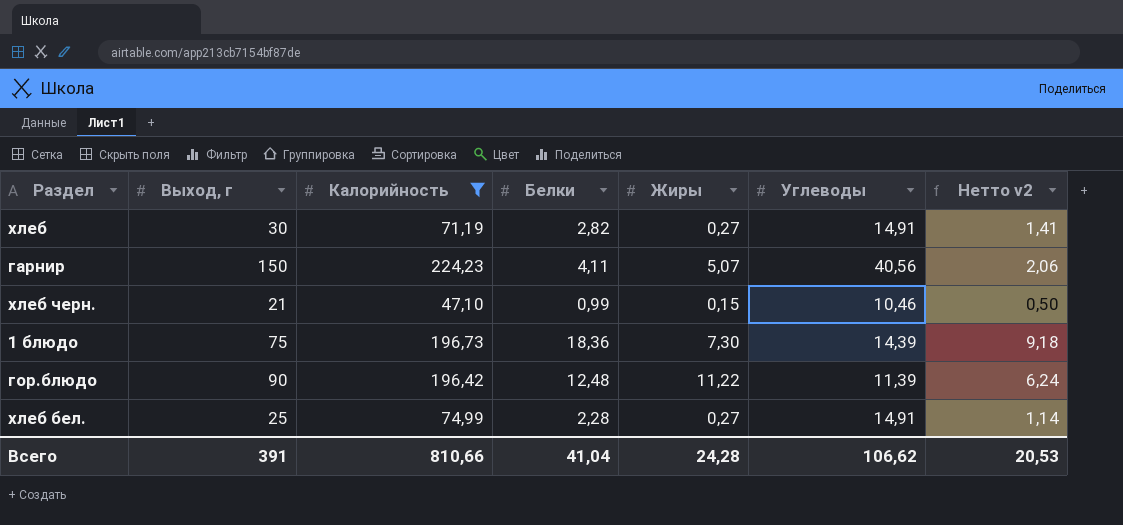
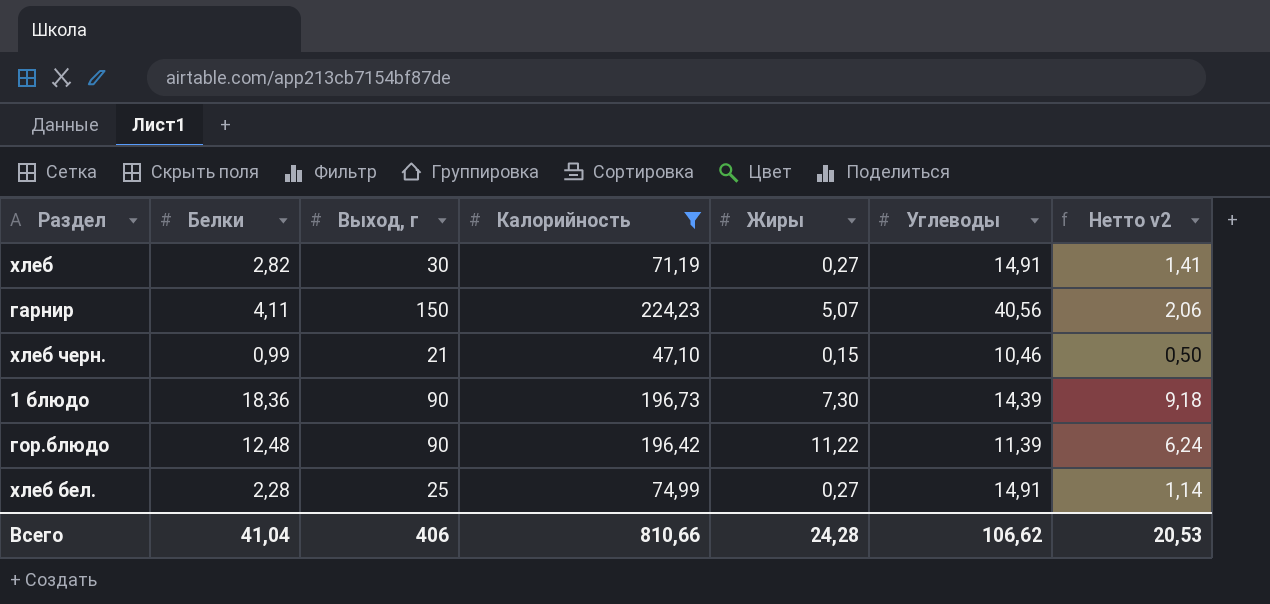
column Белки | position: 4 -> 2
1 блюдо | Выход, г: 75 -> 90
Всего | Выход, г: 391 -> 406

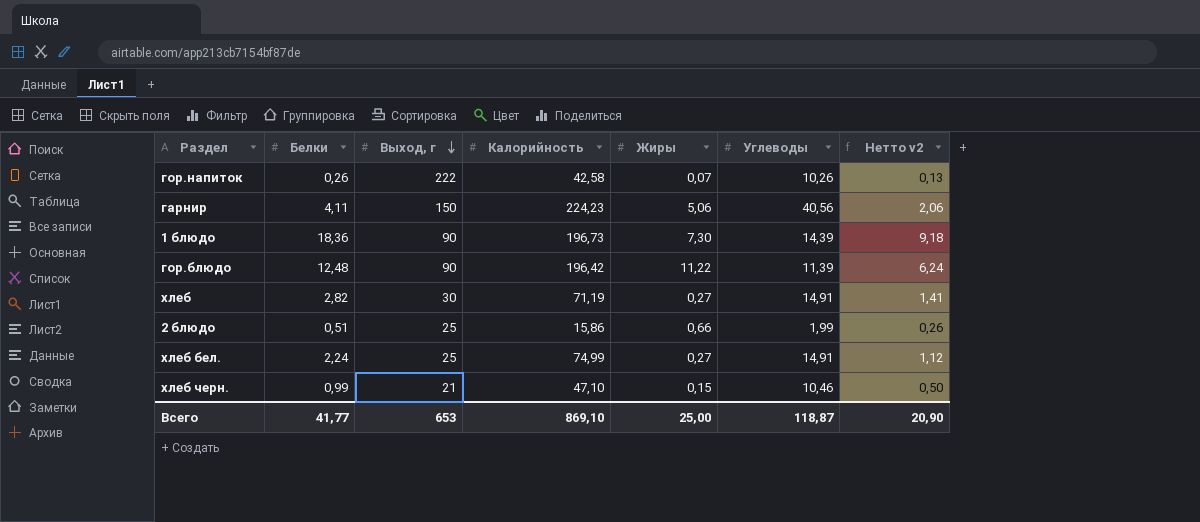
filter: Калорийность >= 47,10 -> none
row order: none -> Выход, г descending
гарнир | Жиры: 5,07 -> 5,06
хлеб бел. | Белки: 2,28 -> 2,24
хлеб бел. | Нетто v2: 1,14 -> 1,12
Всего | Белки: 41,04 -> 41,77
Всего | Выход, г: 406 -> 653
Всего | Калорийность: 810,66 -> 869,10
Всего | Жиры: 24,28 -> 25,00
Всего | Углеводы: 106,62 -> 118,87
Всего | Нетто v2: 20,53 -> 20,90

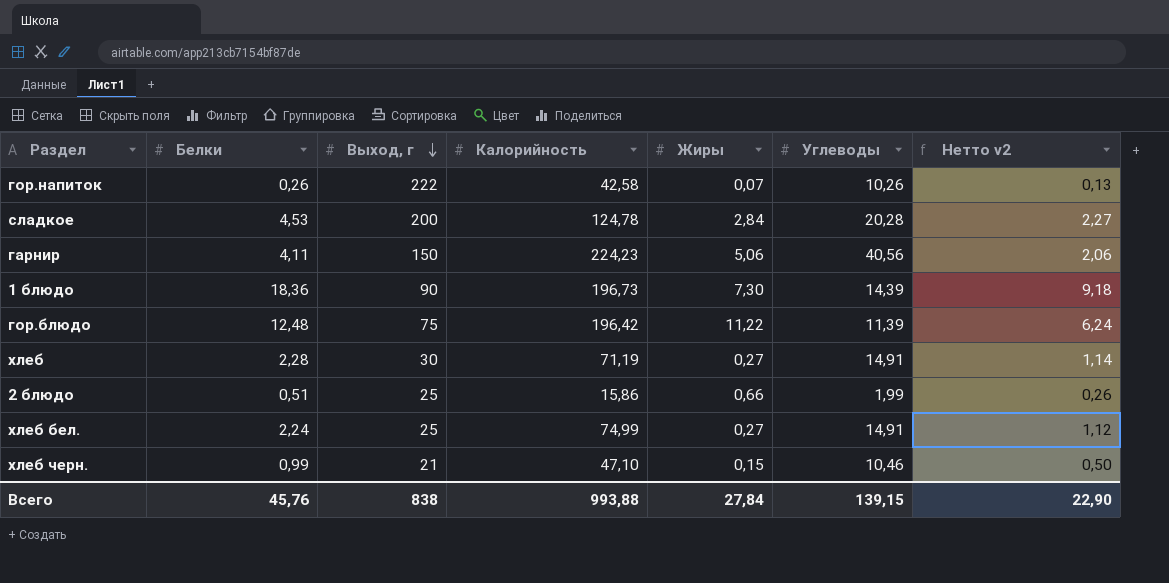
row сладкое: none -> 4,53 | 200 | 124,78 | 2,84 | 20,28 | 2,27
гор.блюдо | Выход, г: 90 -> 75
хлеб | Белки: 2,82 -> 2,28
хлеб | Нетто v2: 1,41 -> 1,14
Всего | Белки: 41,77 -> 45,76
Всего | Выход, г: 653 -> 838
Всего | Калорийность: 869,10 -> 993,88
Всего | Жиры: 25,00 -> 27,84
Всего | Углеводы: 118,87 -> 139,15
Всего | Нетто v2: 20,90 -> 22,90

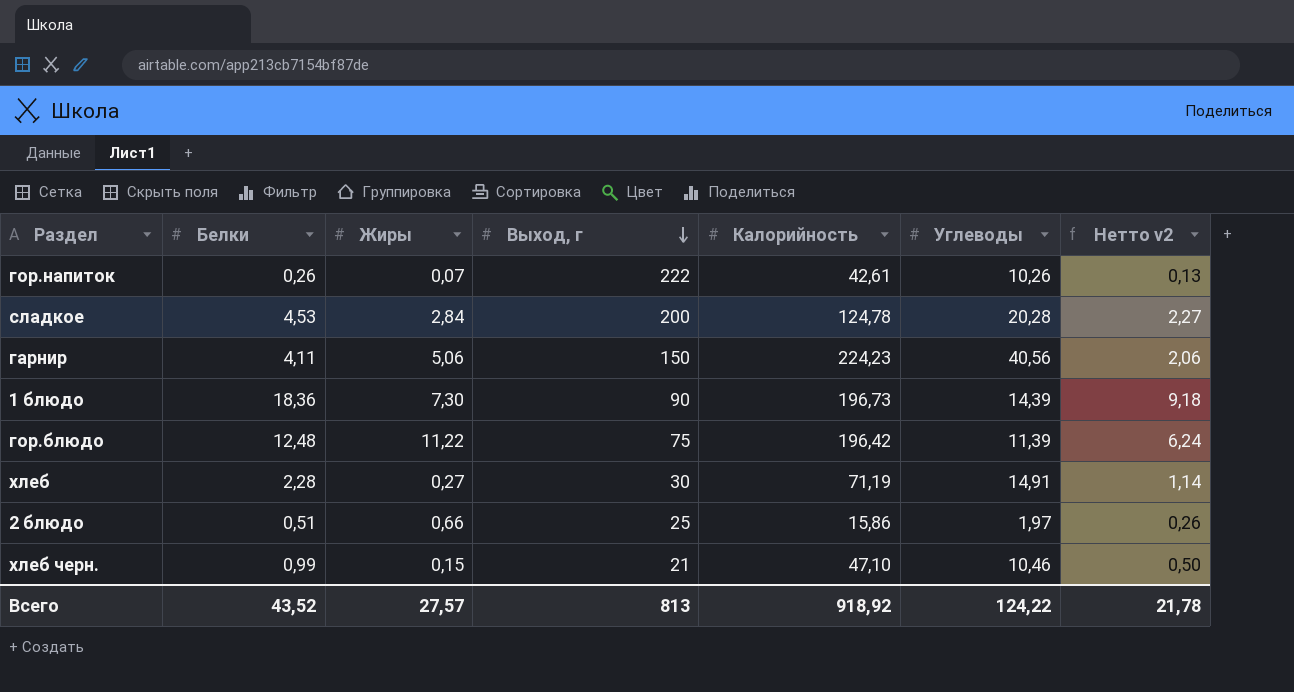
column Жиры | position: 5 -> 3
row хлеб бел.: 2,24 | 25 | 74,99 | 0,27 | 14,91 | 1,12 -> none
гор.напиток | Калорийность: 42,58 -> 42,61
2 блюдо | Углеводы: 1,99 -> 1,97
Всего | Белки: 45,76 -> 43,52
Всего | Жиры: 27,84 -> 27,57
Всего | Выход, г: 838 -> 813
Всего | Калорийность: 993,88 -> 918,92
Всего | Углеводы: 139,15 -> 124,22
Всего | Нетто v2: 22,90 -> 21,78

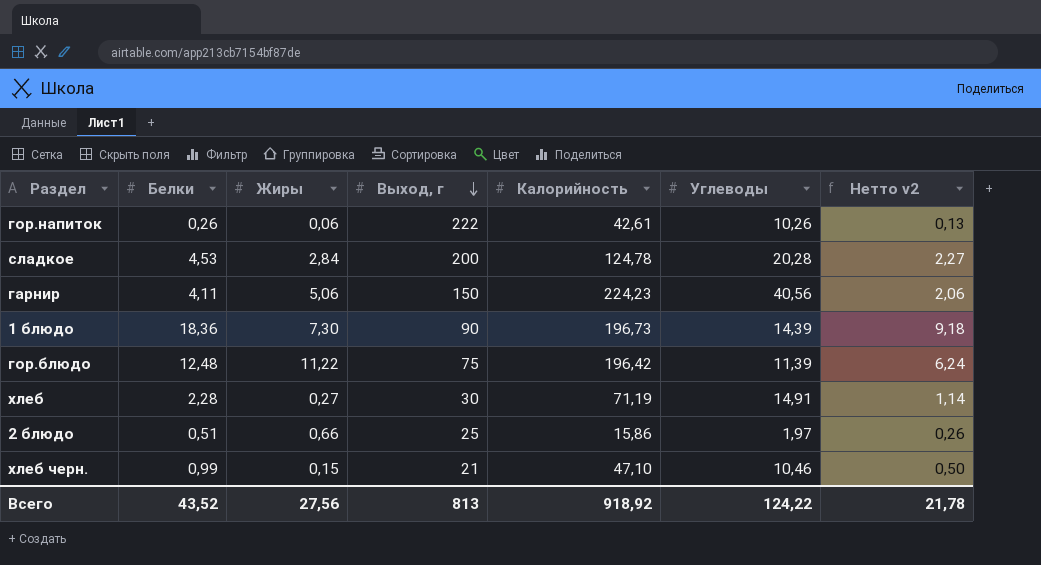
гор.напиток | Жиры: 0,07 -> 0,06
Всего | Жиры: 27,57 -> 27,56

